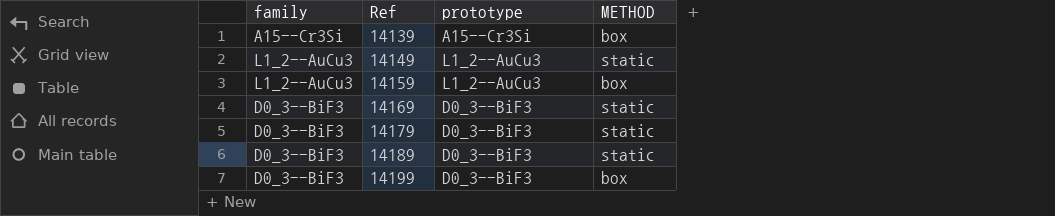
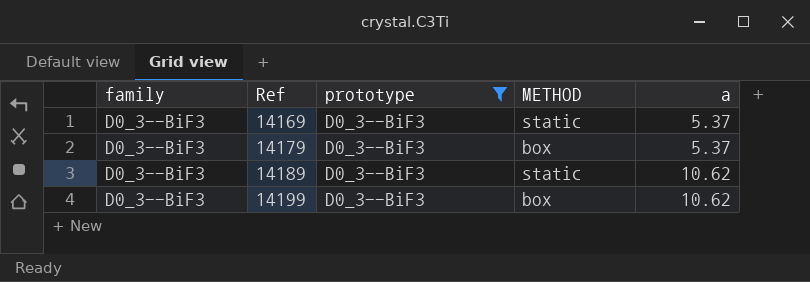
filter: none -> prototype = D0_3--BiF3
column a | position: none -> 5
14179 | METHOD: static -> box

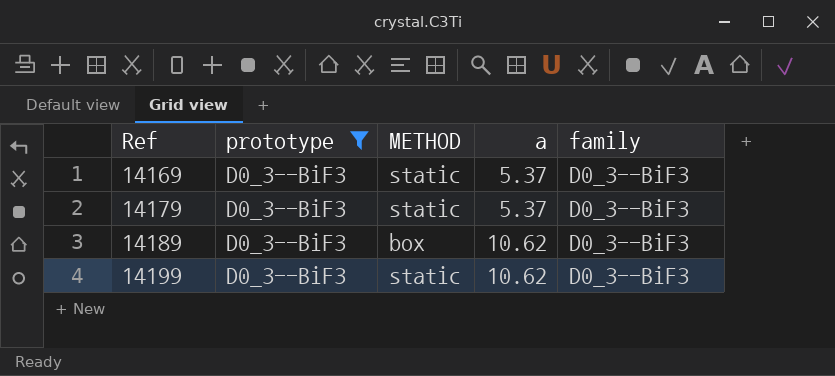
column family | position: 1 -> 5
14179 | METHOD: box -> static
14189 | METHOD: static -> box
14199 | METHOD: box -> static

